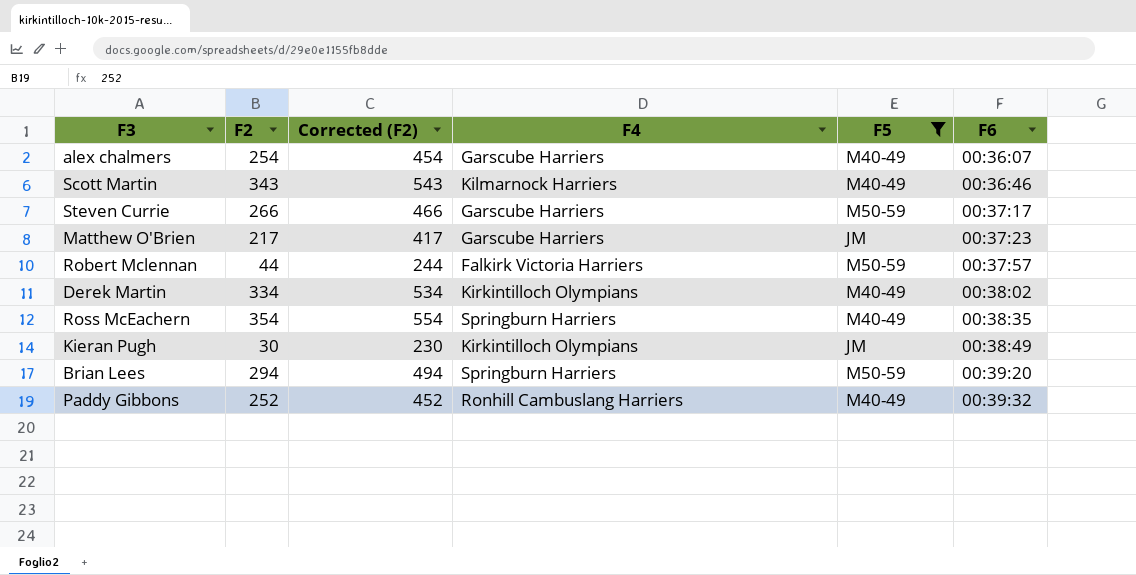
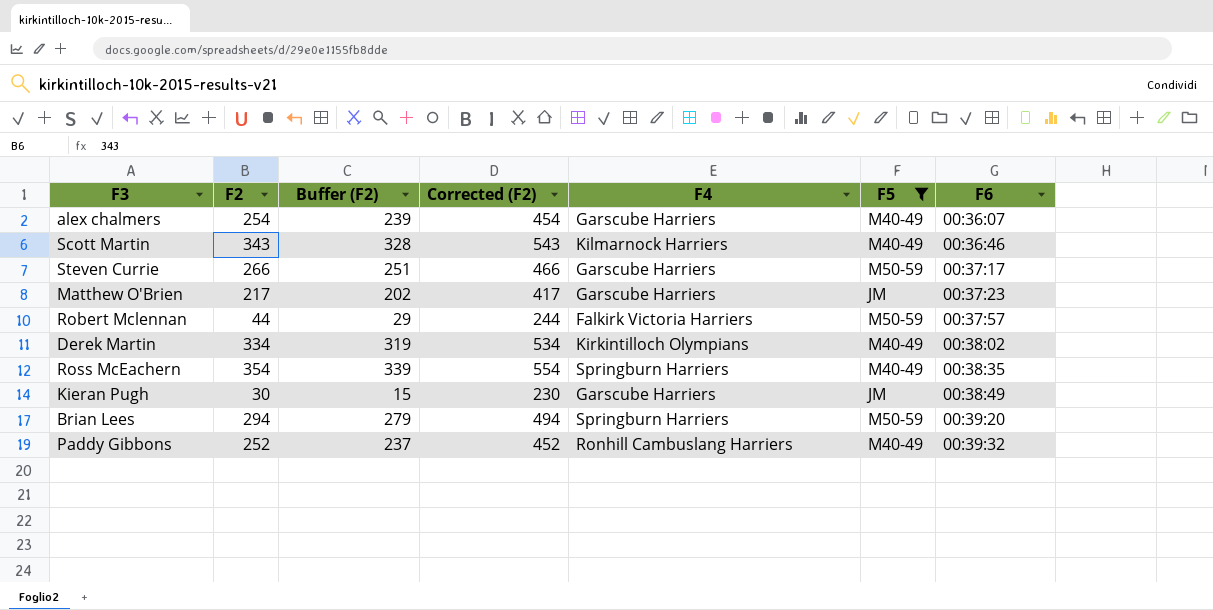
column Buffer (F2) | formula: none -> [F2] - 15
Kieran Pugh | F4: Kirkintilloch Olympians -> Garscube Harriers

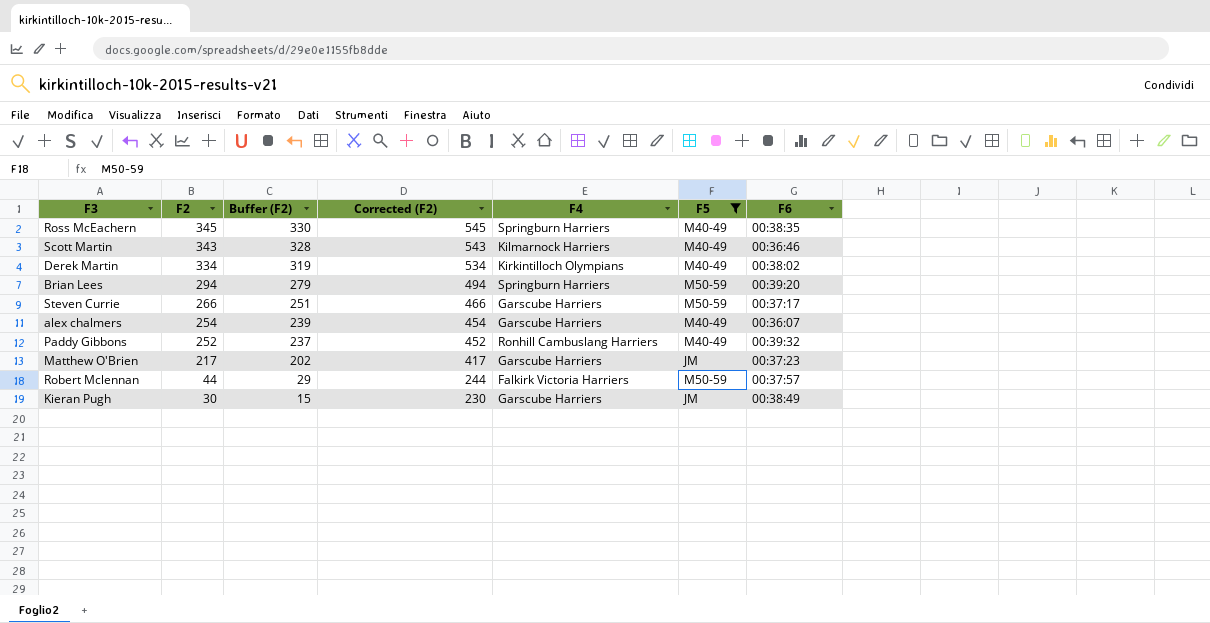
row order: F6 ascending -> F2 descending
Ross McEachern | F2: 354 -> 345
Ross McEachern | Buffer (F2): 339 -> 330
Ross McEachern | Corrected (F2): 554 -> 545

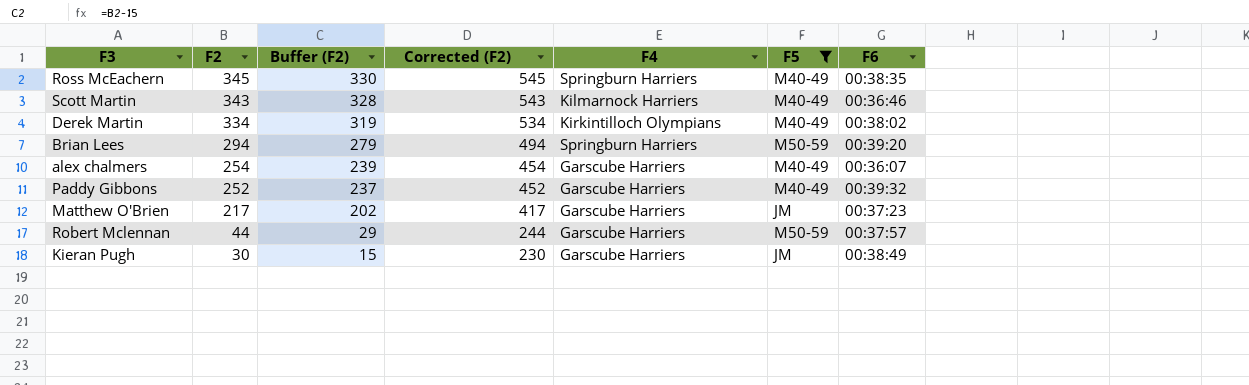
row Steven Currie: 266 | 251 | 466 | Garscube Harriers | M50-59 | 00:37:17 -> none
Paddy Gibbons | F4: Ronhill Cambuslang Harriers -> Garscube Harriers
Robert Mclennan | F4: Falkirk Victoria Harriers -> Garscube Harriers

